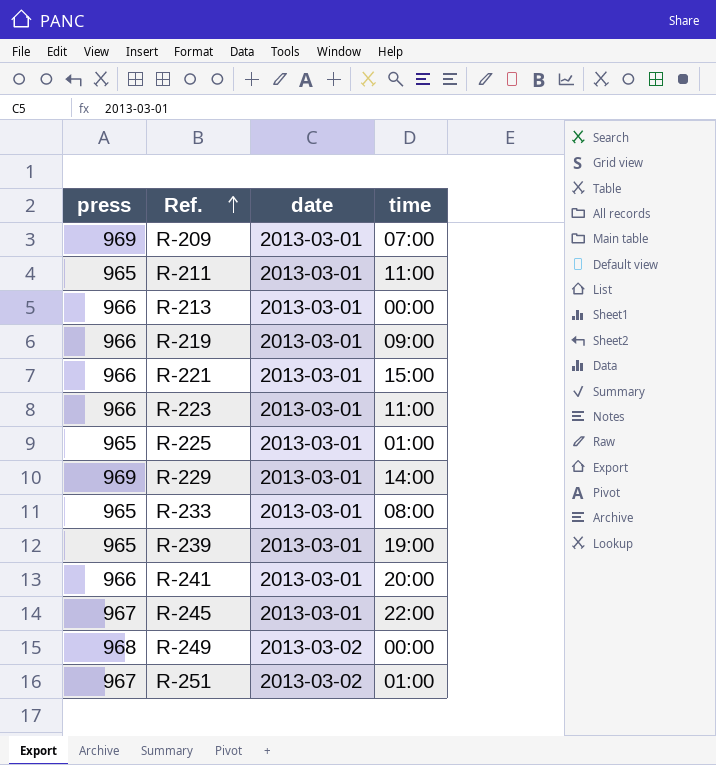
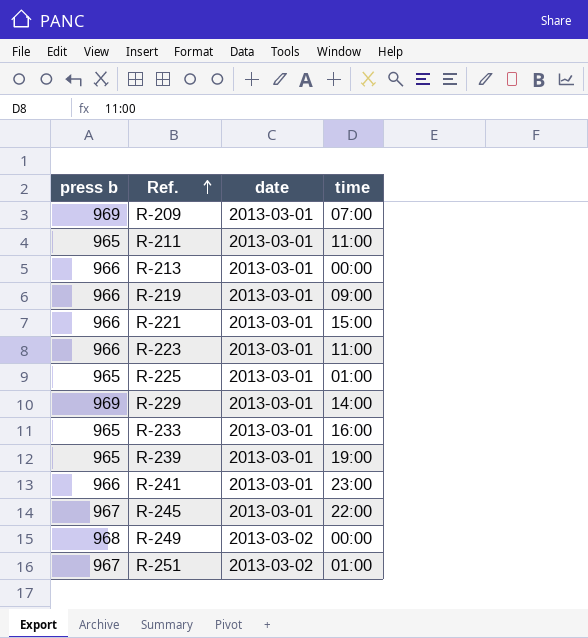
column name: press -> press b
R-233 | time: 08:00 -> 16:00
R-241 | time: 20:00 -> 23:00

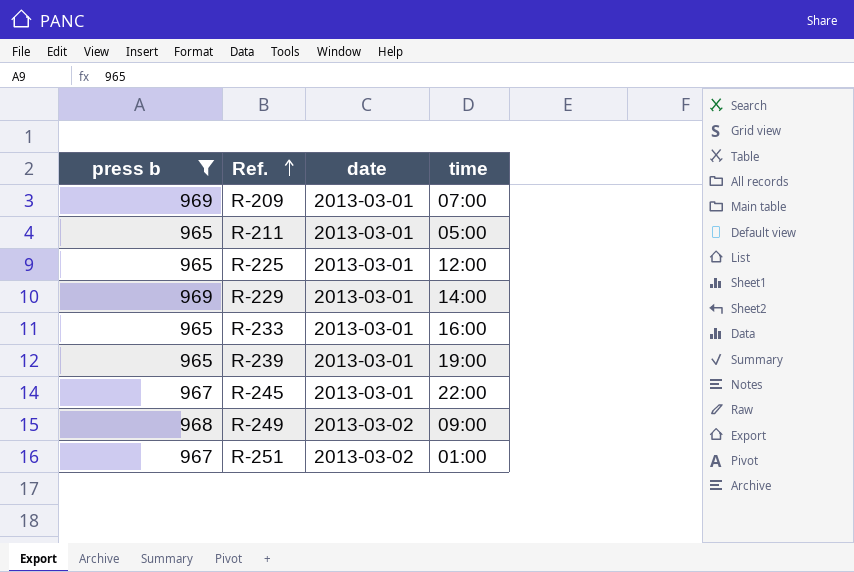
filter: none -> press b != 966
R-211 | time: 11:00 -> 05:00
R-225 | time: 01:00 -> 12:00
R-249 | time: 00:00 -> 09:00

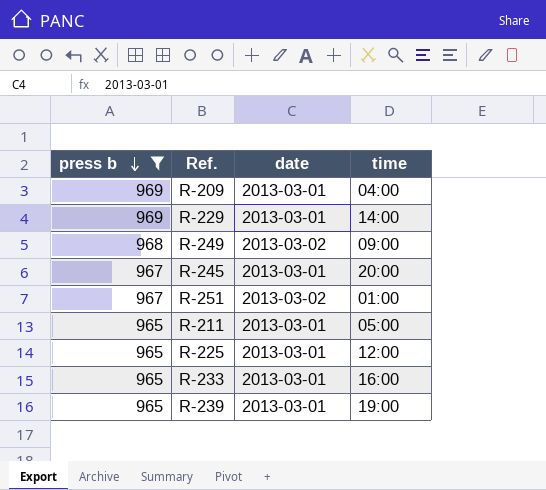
row order: Ref. ascending -> press b descending
R-209 | time: 07:00 -> 04:00
R-245 | time: 22:00 -> 20:00

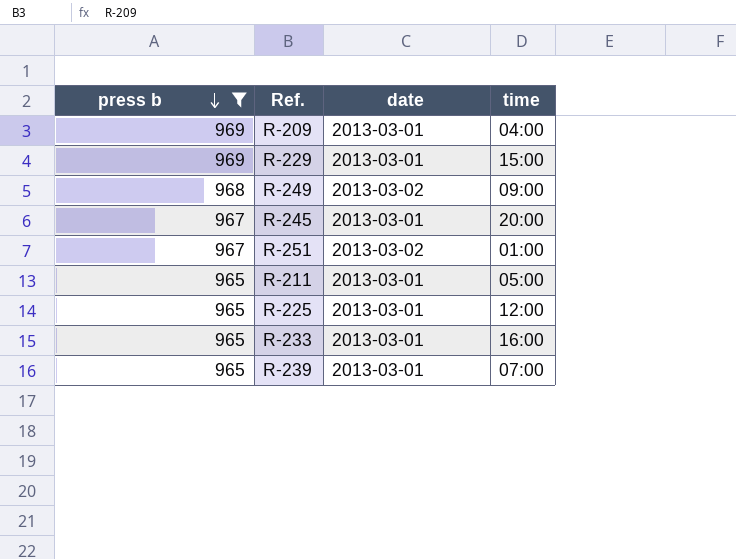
R-229 | time: 14:00 -> 15:00
R-239 | time: 19:00 -> 07:00

